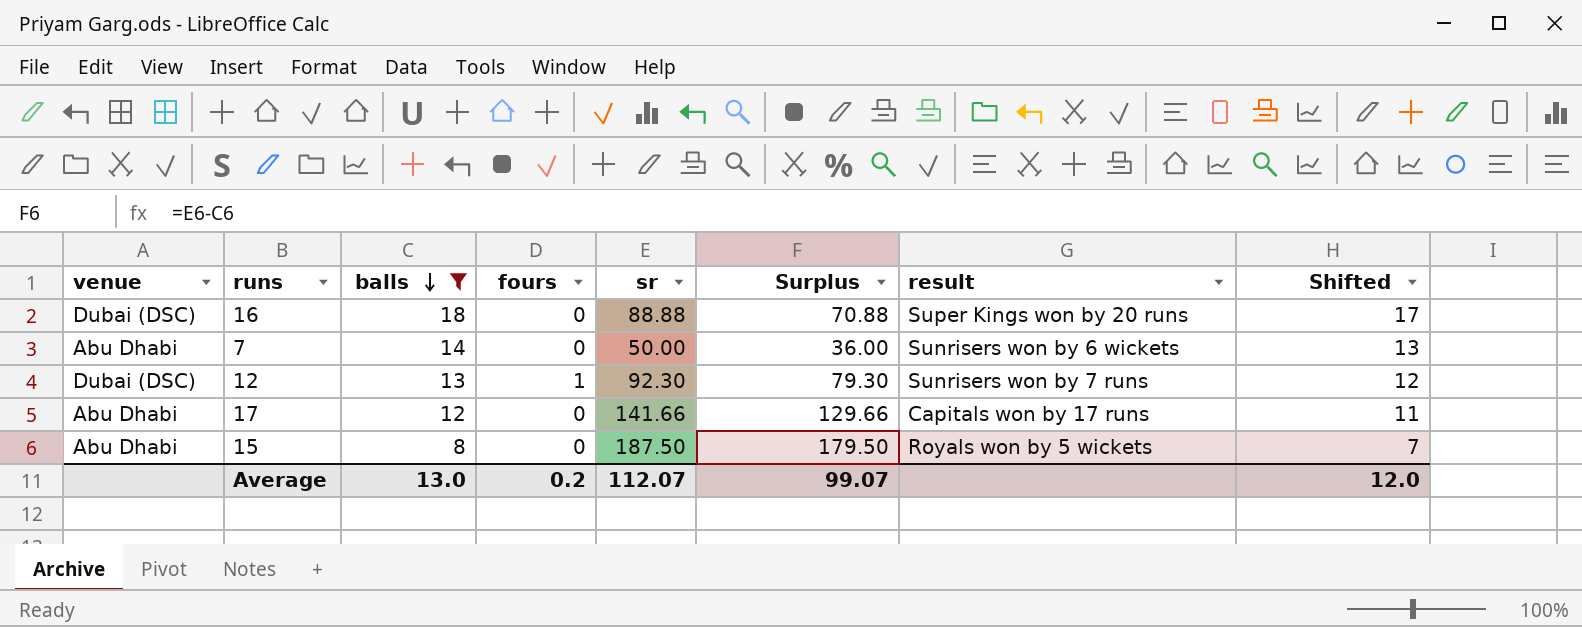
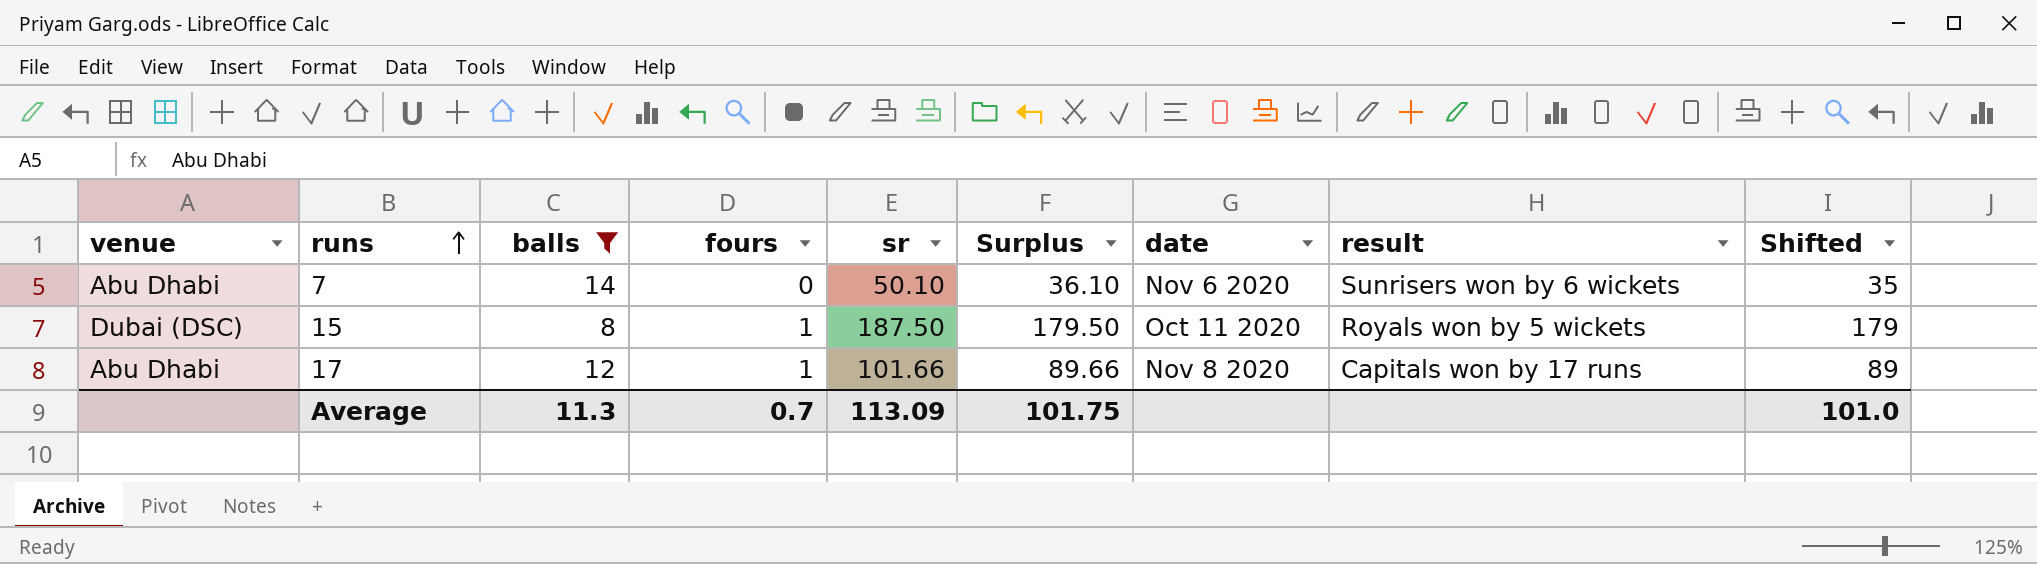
row order: balls descending -> runs ascending
column date | position: none -> 7
column Shifted | formula: [balls] - 1 -> [Surplus] - 1
row 16: Dubai (DSC) | 18 | 0 | 88.88 | 70.88 | Super Kings won by 20 runs | 17 -> none
row 12: Dubai (DSC) | 13 | 1 | 92.30 | 79.30 | Sunrisers won by 7 runs | 12 -> none
7 | sr: 50.00 -> 50.10
7 | Surplus: 36.00 -> 36.10
15 | venue: Abu Dhabi -> Dubai (DSC)
15 | fours: 0 -> 1
17 | fours: 0 -> 1
17 | sr: 141.66 -> 101.66
17 | Surplus: 129.66 -> 89.66
Average | balls: 13.0 -> 11.3
Average | fours: 0.2 -> 0.7
Average | sr: 112.07 -> 113.09
Average | Surplus: 99.07 -> 101.75
Average | Shifted: 12.0 -> 101.0

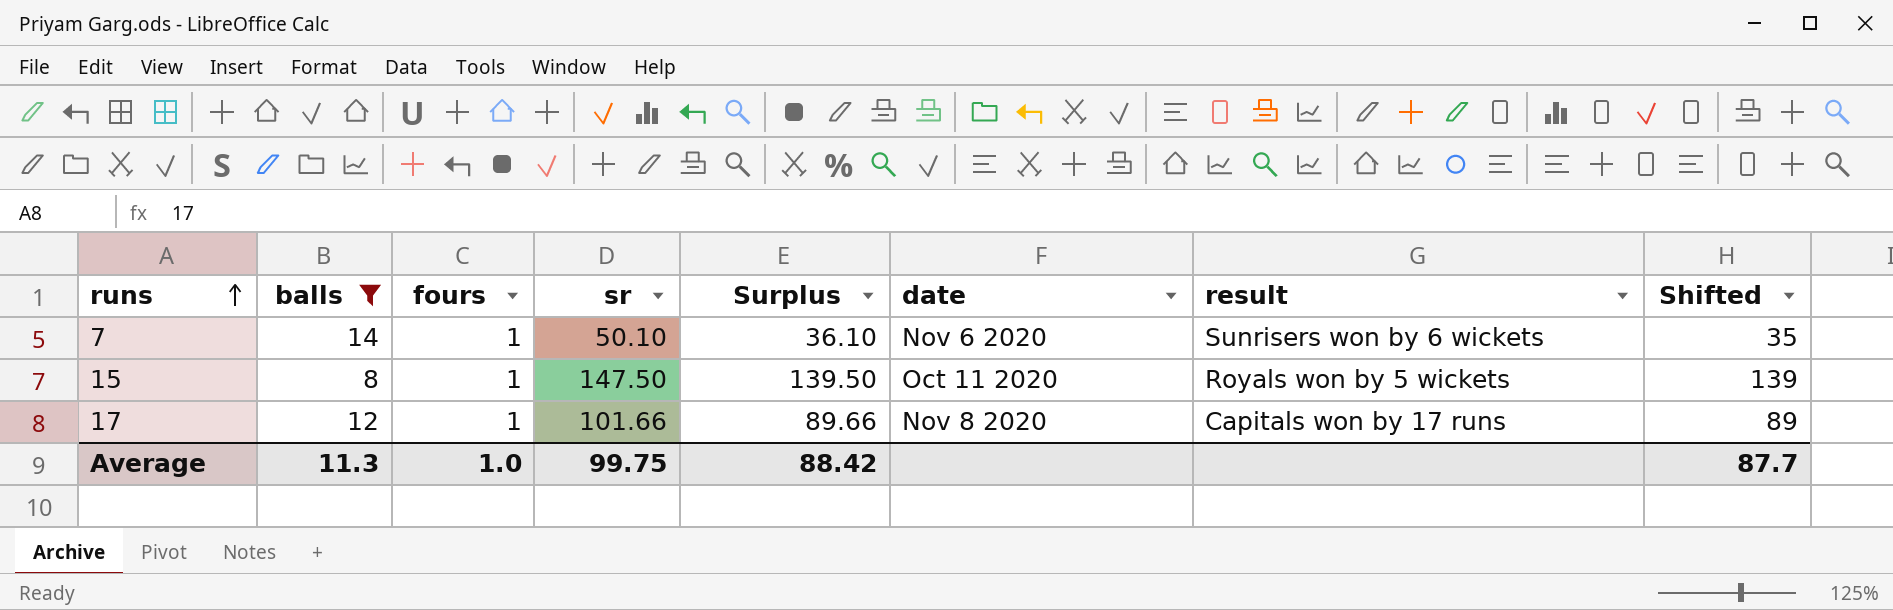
column venue | position: 1 -> none
7 | fours: 0 -> 1
15 | sr: 187.50 -> 147.50
15 | Surplus: 179.50 -> 139.50
15 | Shifted: 179 -> 139
Average | fours: 0.7 -> 1.0
Average | sr: 113.09 -> 99.75
Average | Surplus: 101.75 -> 88.42
Average | Shifted: 101.0 -> 87.7

